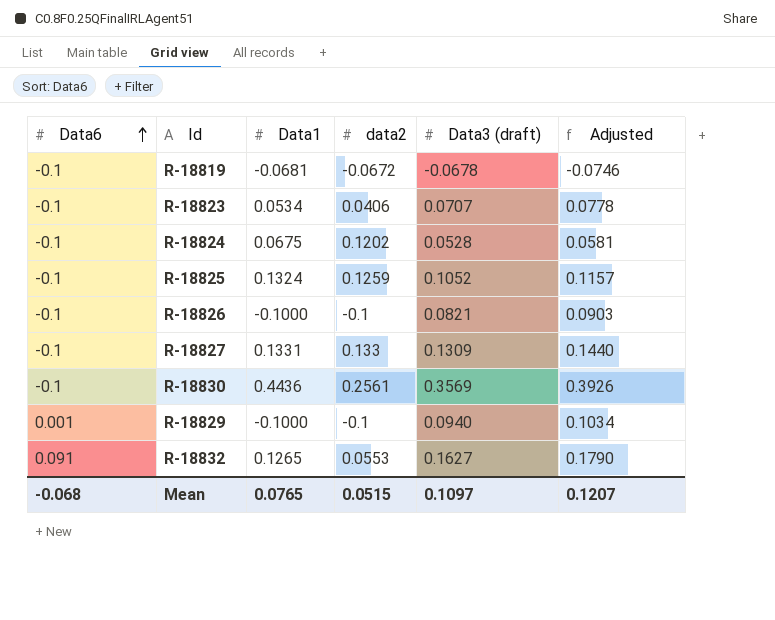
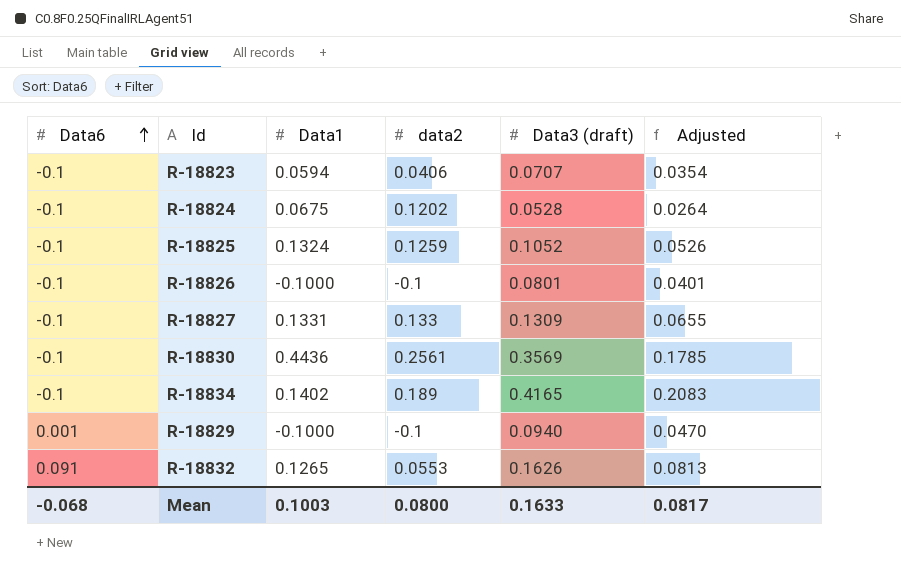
column Adjusted | formula: [Data3 (draft)] * 1.1 -> [Data3 (draft)] * 0.5
row R-18819: -0.1 | -0.0681 | -0.0672 | -0.0678 | -0.0746 -> none
R-18823 | Data1: 0.0534 -> 0.0594
R-18826 | Data3 (draft): 0.0821 -> 0.0801
row R-18834: none -> -0.1 | 0.1402 | 0.189 | 0.4165 | 0.2083
R-18832 | Data3 (draft): 0.1627 -> 0.1626
Mean | Data1: 0.0765 -> 0.1003
Mean | data2: 0.0515 -> 0.0800
Mean | Data3 (draft): 0.1097 -> 0.1633
Mean | Adjusted: 0.1207 -> 0.0817

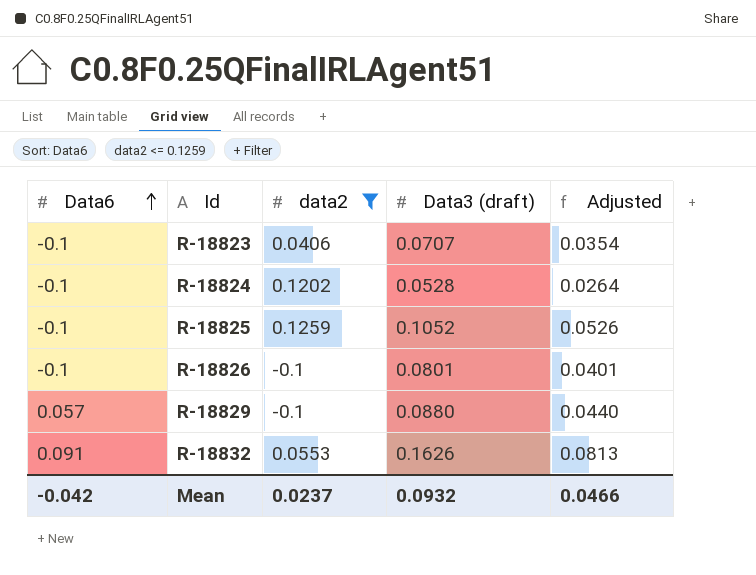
filter: none -> data2 <= 0.1259
column Data1 | position: 3 -> none
R-18829 | Data6: 0.001 -> 0.057
R-18829 | Data3 (draft): 0.0940 -> 0.0880
R-18829 | Adjusted: 0.0470 -> 0.0440
Mean | Data6: -0.068 -> -0.042
Mean | data2: 0.0800 -> 0.0237
Mean | Data3 (draft): 0.1633 -> 0.0932
Mean | Adjusted: 0.0817 -> 0.0466

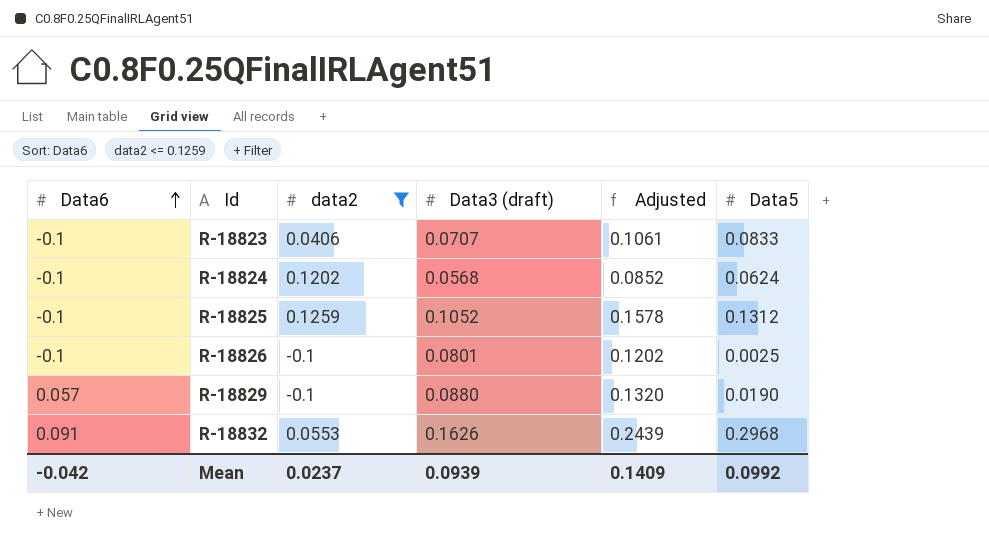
column Adjusted | formula: [Data3 (draft)] * 0.5 -> [Data3 (draft)] * 1.5
column Data5 | position: none -> 6
R-18824 | Data3 (draft): 0.0528 -> 0.0568
Mean | Data3 (draft): 0.0932 -> 0.0939
Mean | Adjusted: 0.0466 -> 0.1409

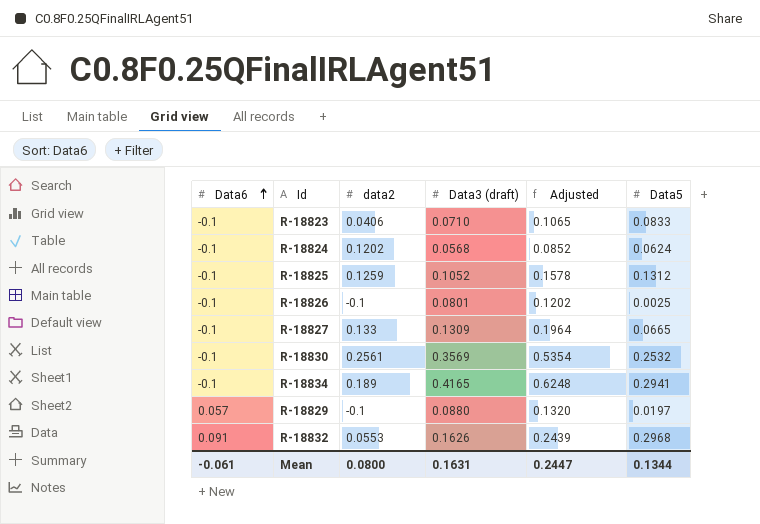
filter: data2 <= 0.1259 -> none
R-18823 | Data3 (draft): 0.0707 -> 0.0710
R-18823 | Adjusted: 0.1061 -> 0.1065
R-18829 | Data5: 0.0190 -> 0.0197
Mean | Data6: -0.042 -> -0.061
Mean | data2: 0.0237 -> 0.0800
Mean | Data3 (draft): 0.0939 -> 0.1631
Mean | Adjusted: 0.1409 -> 0.2447
Mean | Data5: 0.0992 -> 0.1344

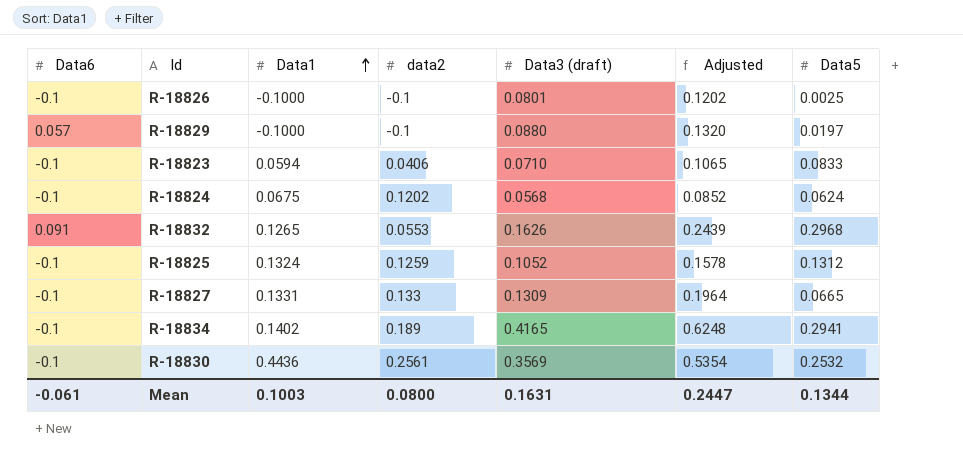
row order: Data6 ascending -> Data1 ascending
column Data1 | position: none -> 3

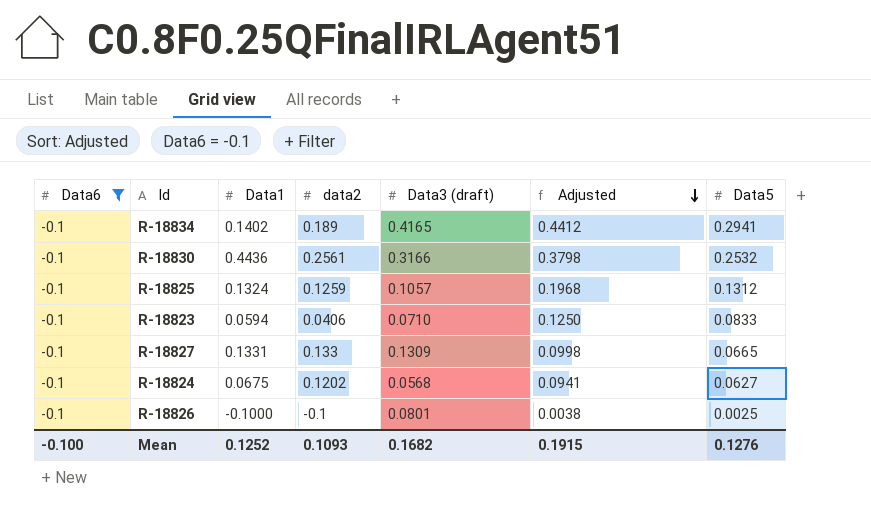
filter: none -> Data6 = -0.1
row order: Data1 ascending -> Adjusted descending
column Adjusted | formula: [Data3 (draft)] * 1.5 -> [Data5] * 1.5
R-18830 | Data3 (draft): 0.3569 -> 0.3166
R-18825 | Data3 (draft): 0.1052 -> 0.1057
R-18824 | Data5: 0.0624 -> 0.0627
Mean | Data6: -0.061 -> -0.100
Mean | Data1: 0.1003 -> 0.1252
Mean | data2: 0.0800 -> 0.1093
Mean | Data3 (draft): 0.1631 -> 0.1682
Mean | Adjusted: 0.2447 -> 0.1915
Mean | Data5: 0.1344 -> 0.1276

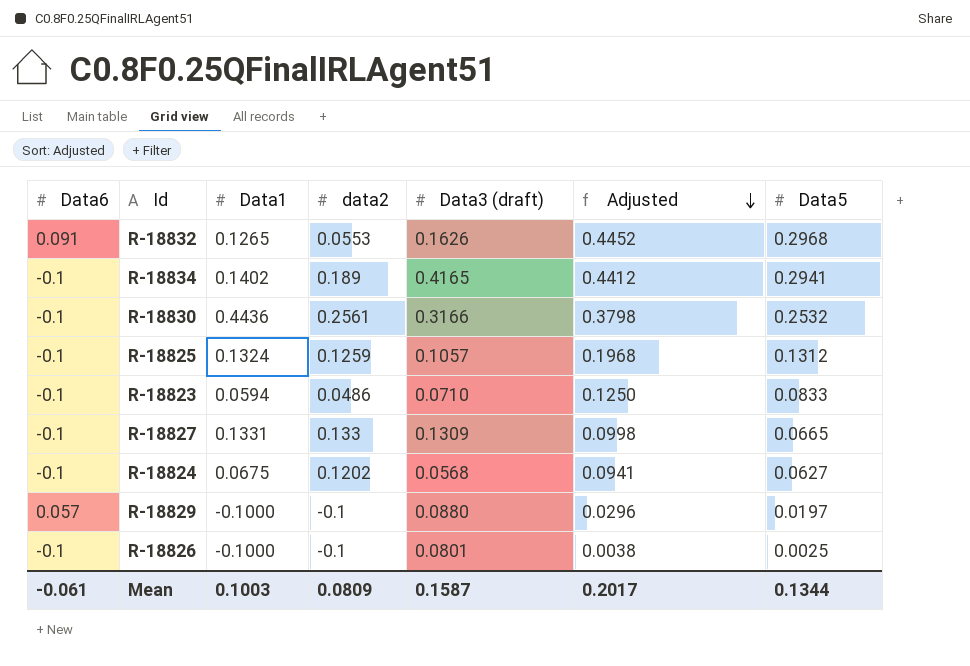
filter: Data6 = -0.1 -> none
R-18823 | data2: 0.0406 -> 0.0486
Mean | Data6: -0.100 -> -0.061
Mean | Data1: 0.1252 -> 0.1003
Mean | data2: 0.1093 -> 0.0809
Mean | Data3 (draft): 0.1682 -> 0.1587
Mean | Adjusted: 0.1915 -> 0.2017
Mean | Data5: 0.1276 -> 0.1344

